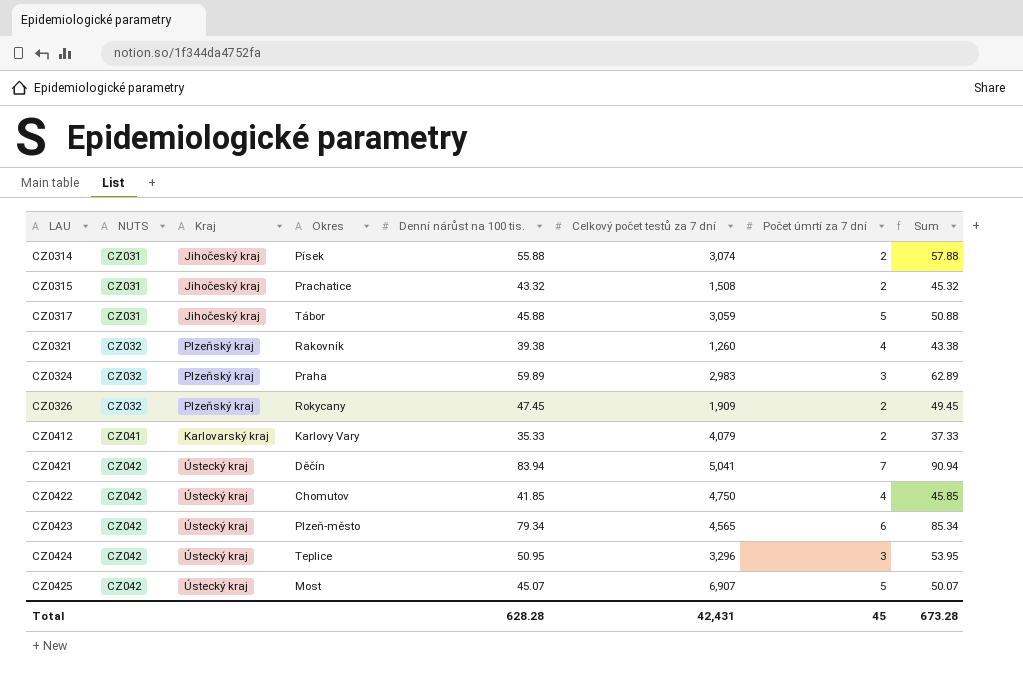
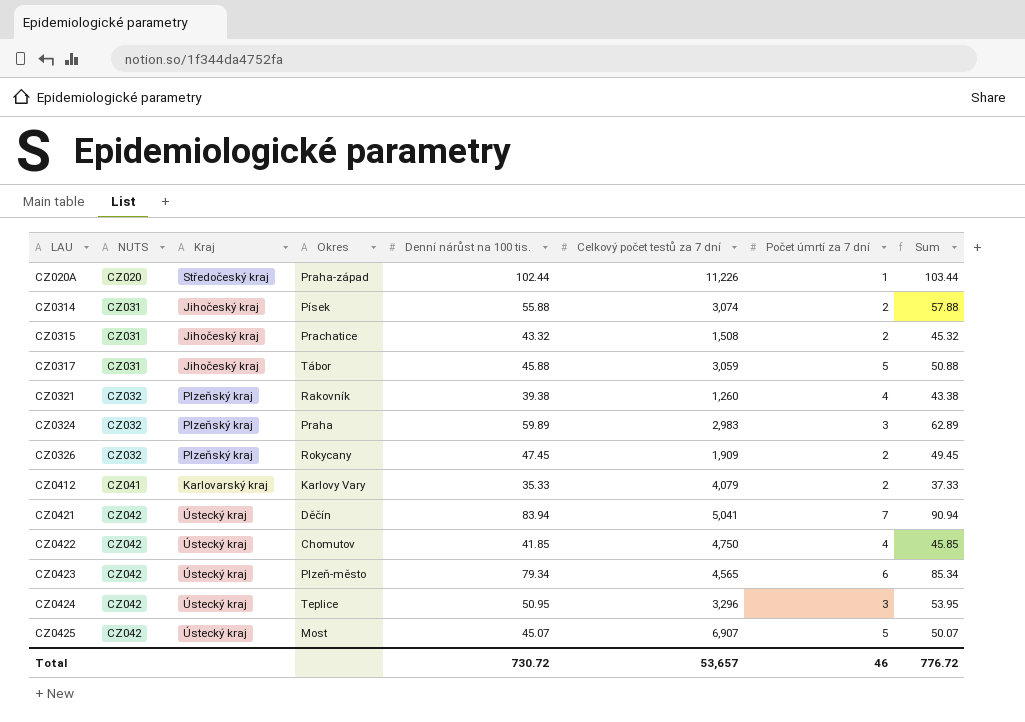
row CZ020A: none -> CZ020 | Středočeský kraj | Praha-západ | 102.44 | 11,226 | 1 | 103.44
Total | Denní nárůst na 100 tis.: 628.28 -> 730.72
Total | Celkový počet testů za 7 dní: 42,431 -> 53,657
Total | Počet úmrtí za 7 dní: 45 -> 46
Total | Sum: 673.28 -> 776.72

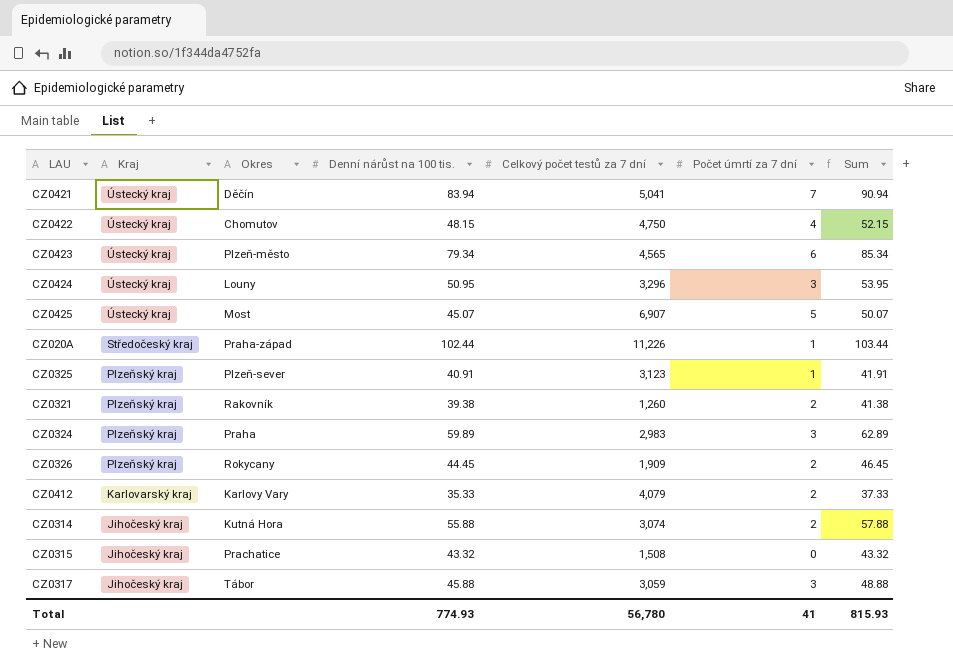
row order: LAU ascending -> Kraj descending
column NUTS | position: 2 -> none
CZ0422 | Denní nárůst na 100 tis.: 41.85 -> 48.15
CZ0422 | Sum: 45.85 -> 52.15
CZ0424 | Okres: Teplice -> Louny
row CZ0325: none -> Plzeňský kraj | Plzeň-sever | 40.91 | 3,123 | 1 | 41.91
CZ0321 | Počet úmrtí za 7 dní: 4 -> 2
CZ0321 | Sum: 43.38 -> 41.38
CZ0326 | Denní nárůst na 100 tis.: 47.45 -> 44.45
CZ0326 | Sum: 49.45 -> 46.45
CZ0314 | Okres: Písek -> Kutná Hora
CZ0315 | Počet úmrtí za 7 dní: 2 -> 0
CZ0315 | Sum: 45.32 -> 43.32
CZ0317 | Počet úmrtí za 7 dní: 5 -> 3
CZ0317 | Sum: 50.88 -> 48.88
Total | Denní nárůst na 100 tis.: 730.72 -> 774.93
Total | Celkový počet testů za 7 dní: 53,657 -> 56,780
Total | Počet úmrtí za 7 dní: 46 -> 41
Total | Sum: 776.72 -> 815.93

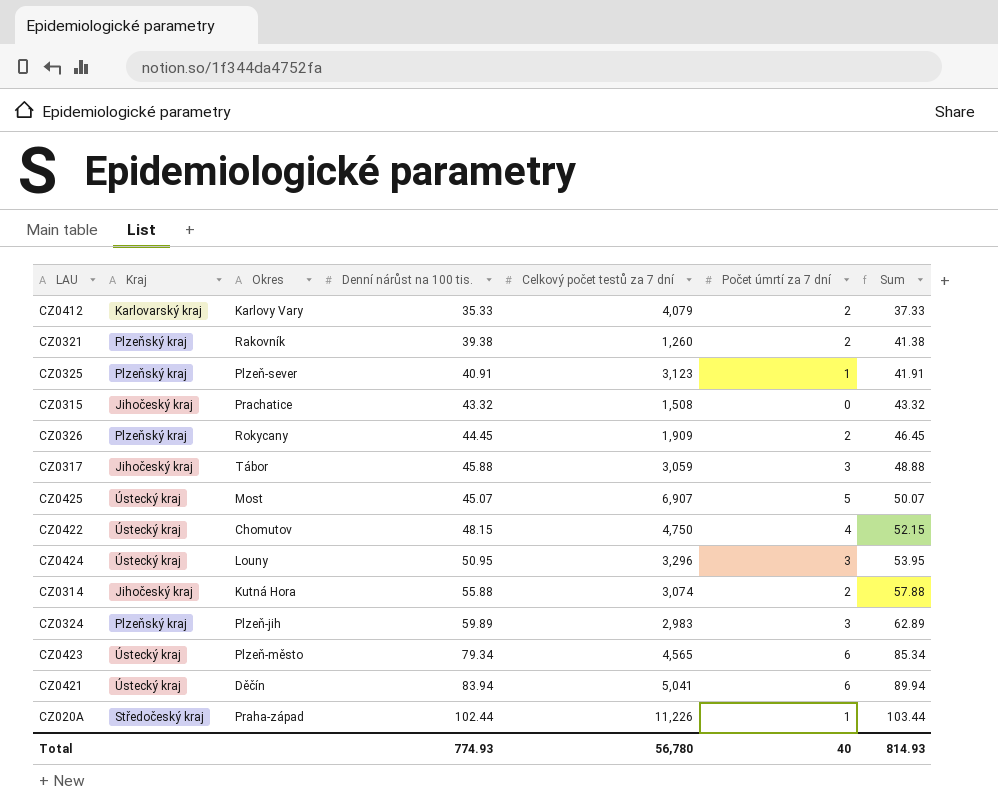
row order: Kraj descending -> Sum ascending
CZ0324 | Okres: Praha -> Plzeň-jih
CZ0421 | Počet úmrtí za 7 dní: 7 -> 6
CZ0421 | Sum: 90.94 -> 89.94
Total | Počet úmrtí za 7 dní: 41 -> 40
Total | Sum: 815.93 -> 814.93

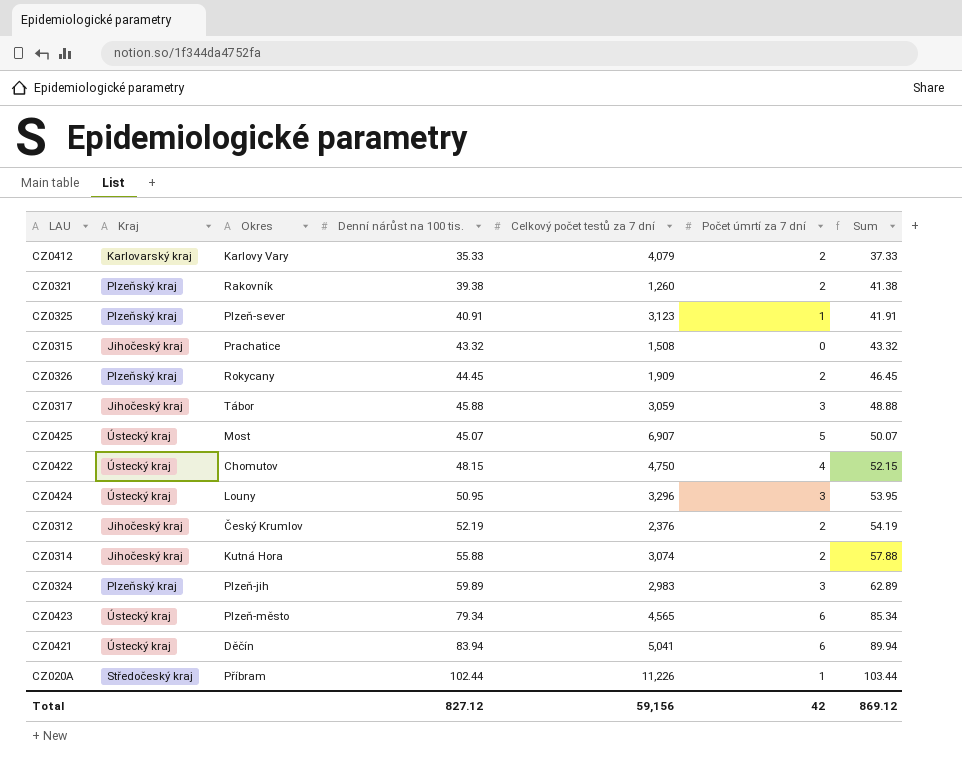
row CZ0312: none -> Jihočeský kraj | Český Krumlov | 52.19 | 2,376 | 2 | 54.19
CZ020A | Okres: Praha-západ -> Příbram
Total | Denní nárůst na 100 tis.: 774.93 -> 827.12
Total | Celkový počet testů za 7 dní: 56,780 -> 59,156
Total | Počet úmrtí za 7 dní: 40 -> 42
Total | Sum: 814.93 -> 869.12

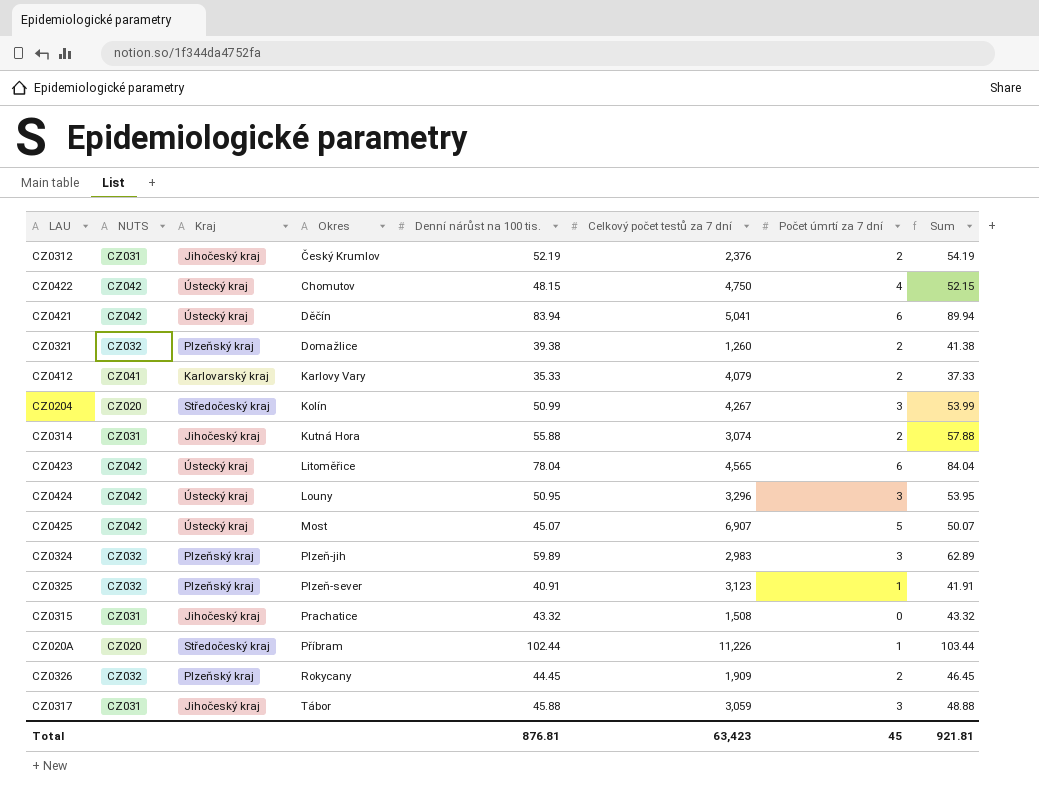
row order: Sum ascending -> Okres ascending
column NUTS | position: none -> 2
CZ0321 | Okres: Rakovník -> Domažlice
row CZ0204: none -> CZ020 | Středočeský kraj | Kolín | 50.99 | 4,267 | 3 | 53.99
CZ0423 | Okres: Plzeň-město -> Litoměřice
CZ0423 | Denní nárůst na 100 tis.: 79.34 -> 78.04
CZ0423 | Sum: 85.34 -> 84.04
Total | Denní nárůst na 100 tis.: 827.12 -> 876.81
Total | Celkový počet testů za 7 dní: 59,156 -> 63,423
Total | Počet úmrtí za 7 dní: 42 -> 45
Total | Sum: 869.12 -> 921.81

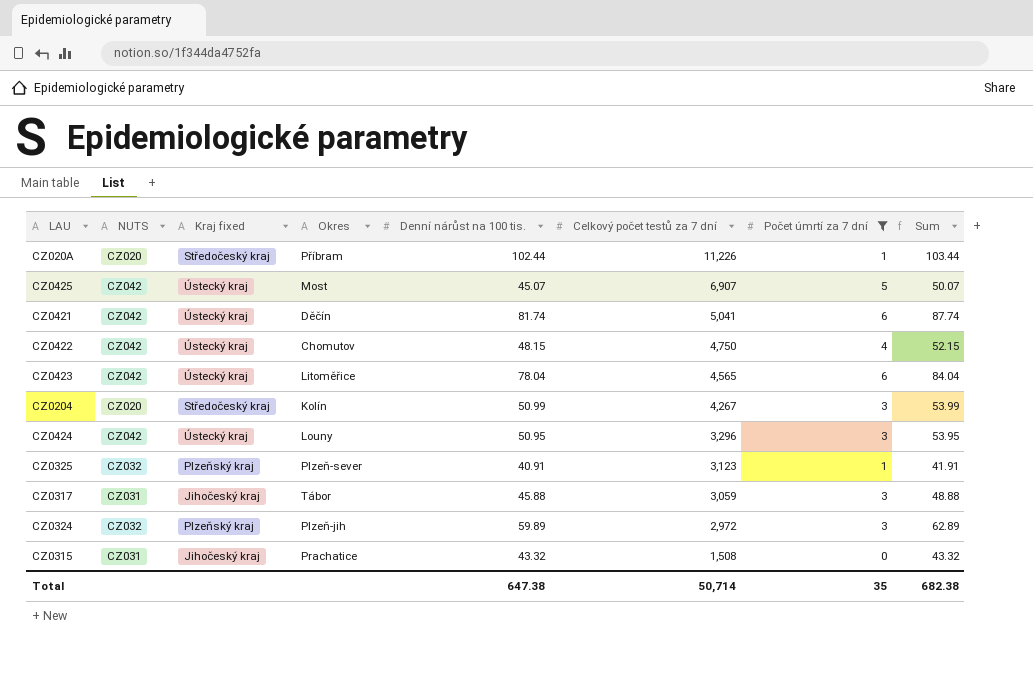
filter: none -> Počet úmrtí za 7 dní != 2
row order: Okres ascending -> Celkový počet testů za 7 dní descending
column name: Kraj -> Kraj fixed
CZ0421 | Denní nárůst na 100 tis.: 83.94 -> 81.74
CZ0421 | Sum: 89.94 -> 87.74
CZ0324 | Celkový počet testů za 7 dní: 2,983 -> 2,972
Total | Denní nárůst na 100 tis.: 876.81 -> 647.38
Total | Celkový počet testů za 7 dní: 63,423 -> 50,714
Total | Počet úmrtí za 7 dní: 45 -> 35
Total | Sum: 921.81 -> 682.38

